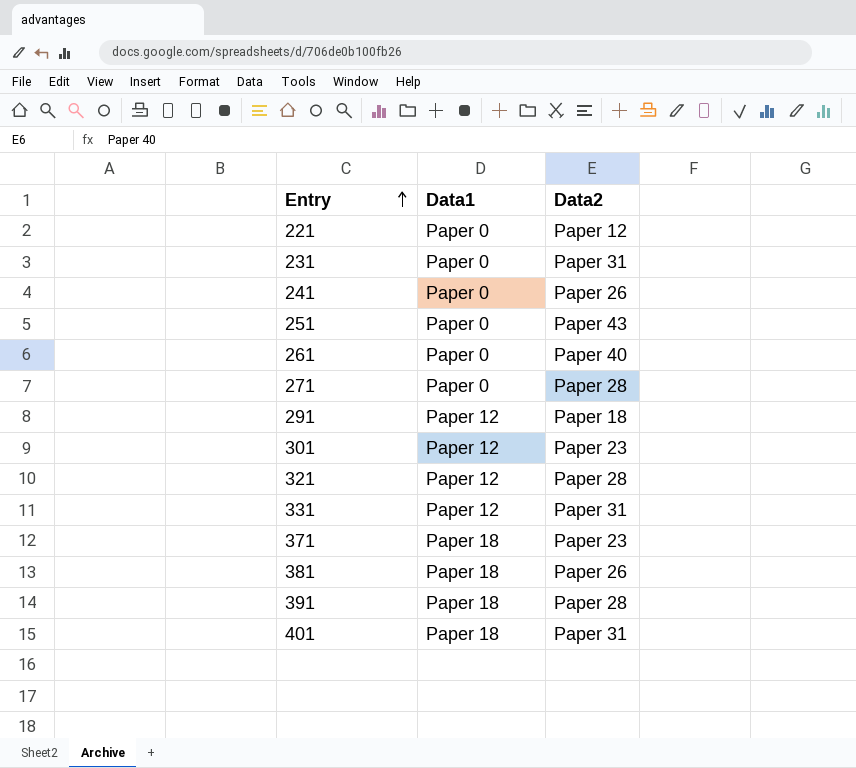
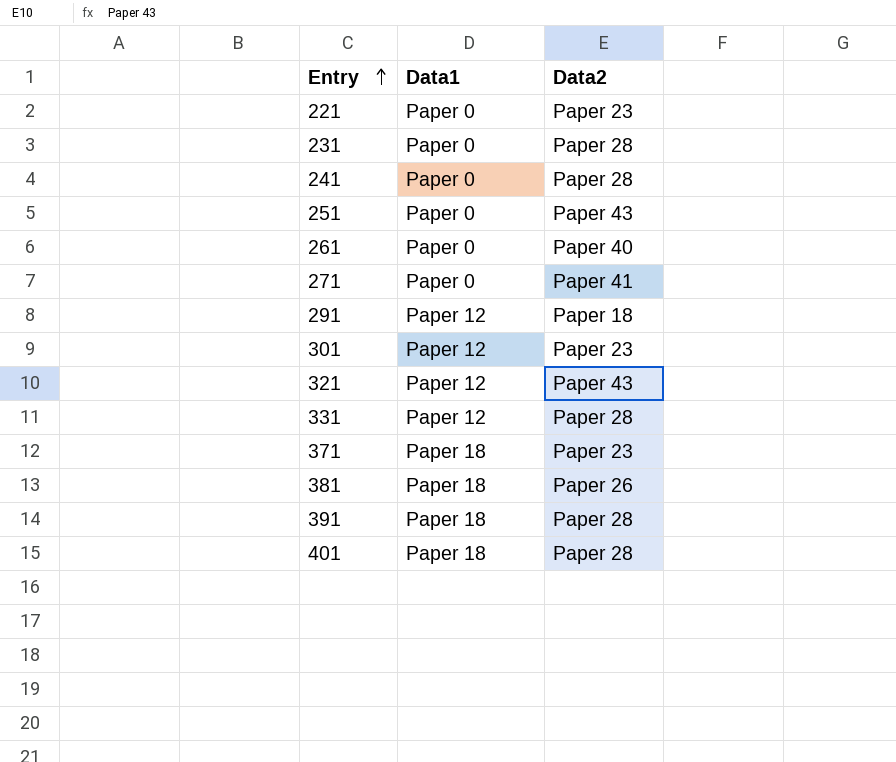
221 | Data2: Paper 12 -> Paper 23
231 | Data2: Paper 31 -> Paper 28
241 | Data2: Paper 26 -> Paper 28
271 | Data2: Paper 28 -> Paper 41
321 | Data2: Paper 28 -> Paper 43
331 | Data2: Paper 31 -> Paper 28
401 | Data2: Paper 31 -> Paper 28

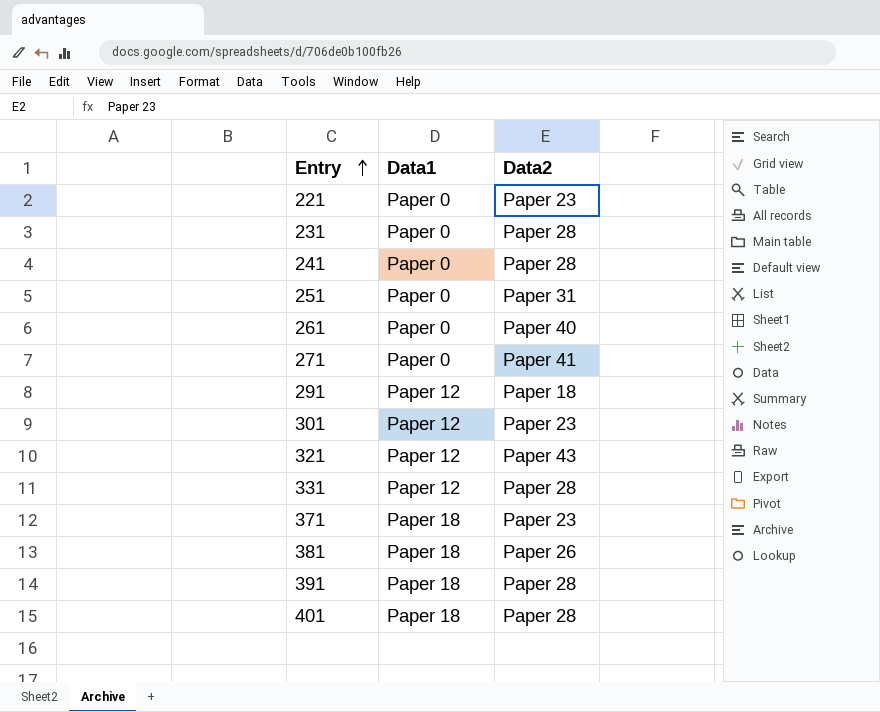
251 | Data2: Paper 43 -> Paper 31

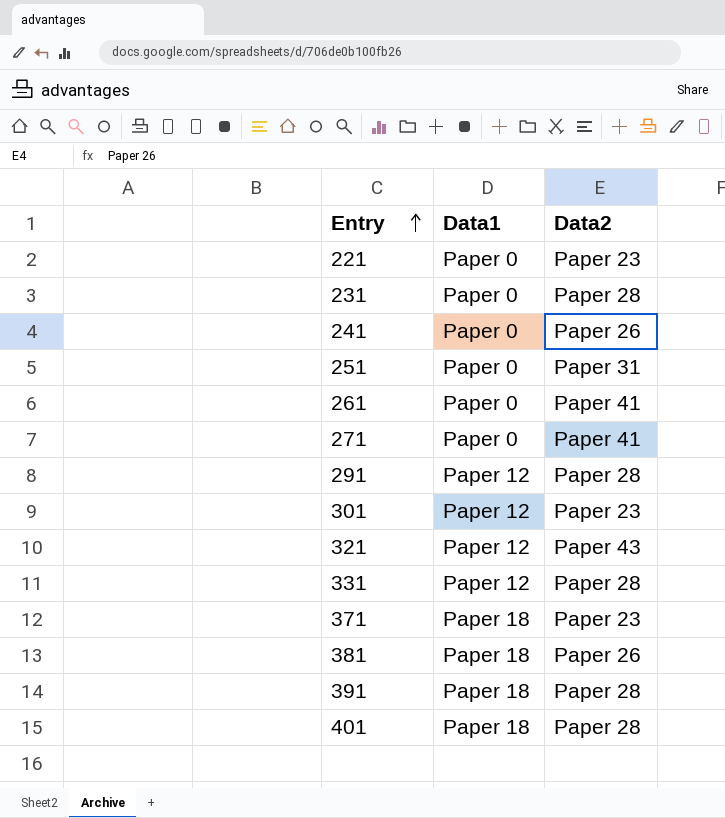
241 | Data2: Paper 28 -> Paper 26
261 | Data2: Paper 40 -> Paper 41
291 | Data2: Paper 18 -> Paper 28

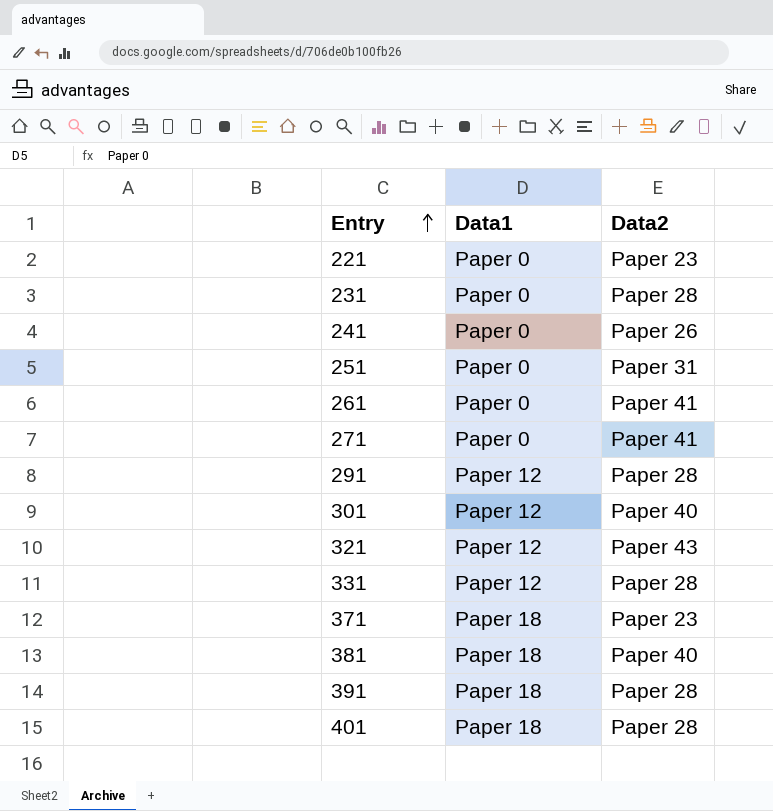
301 | Data2: Paper 23 -> Paper 40
381 | Data2: Paper 26 -> Paper 40

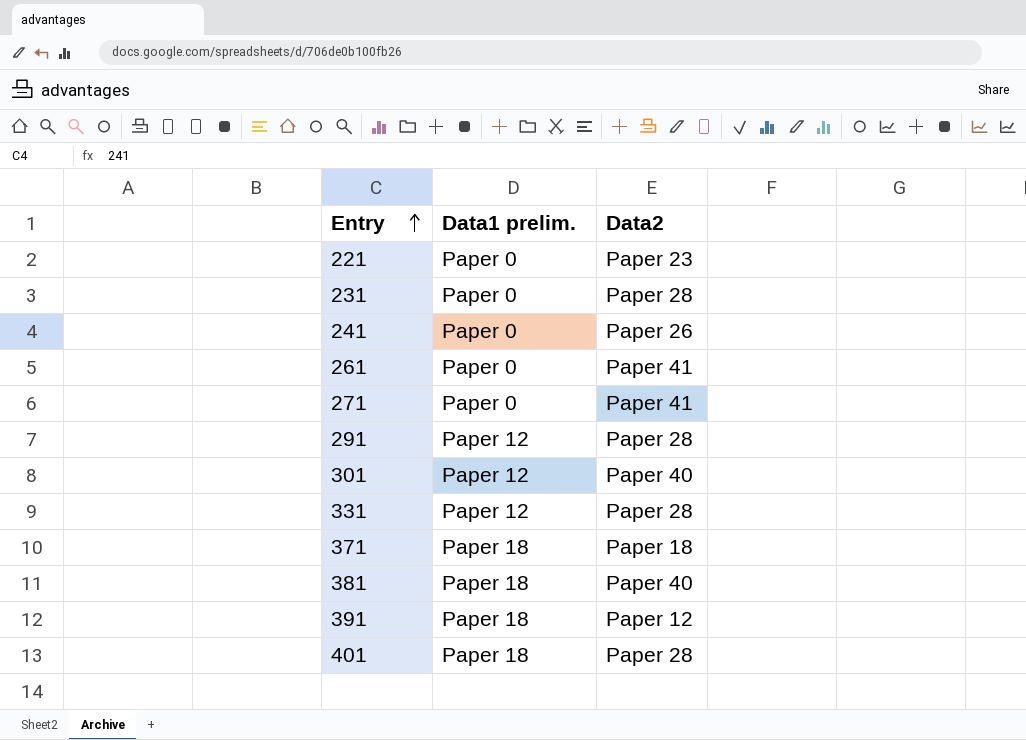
column name: Data1 -> Data1 prelim.
row 251: Paper 0 | Paper 31 -> none
row 321: Paper 12 | Paper 43 -> none
371 | Data2: Paper 23 -> Paper 18
391 | Data2: Paper 28 -> Paper 12

